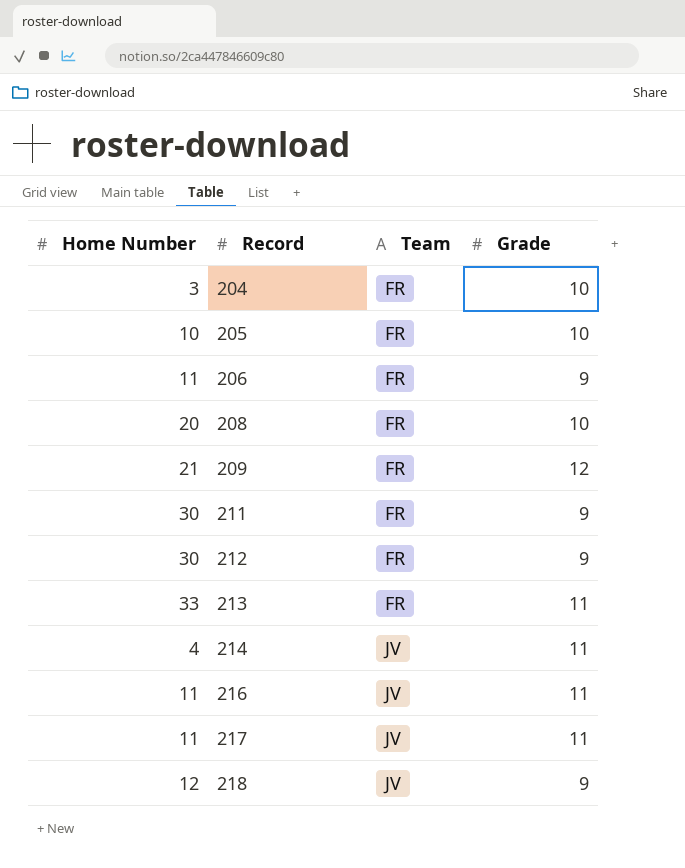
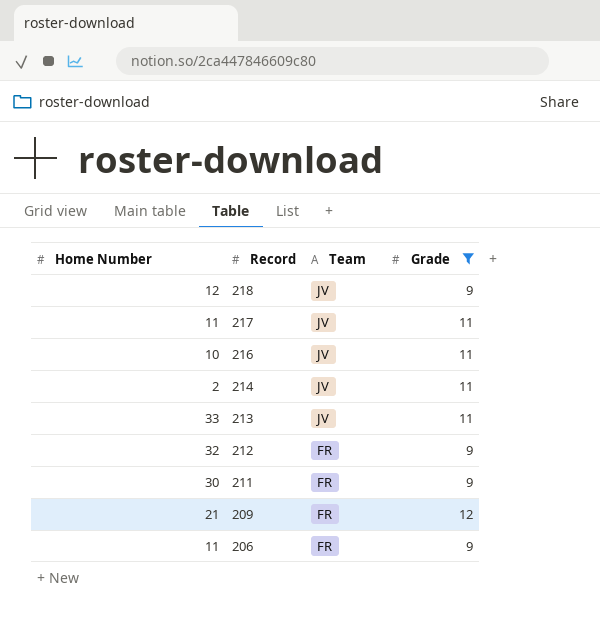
filter: none -> Grade != 10
row order: Record ascending -> Record descending
216 | Home Number: 11 -> 10
214 | Home Number: 4 -> 2
213 | Team: FR -> JV
212 | Home Number: 30 -> 32

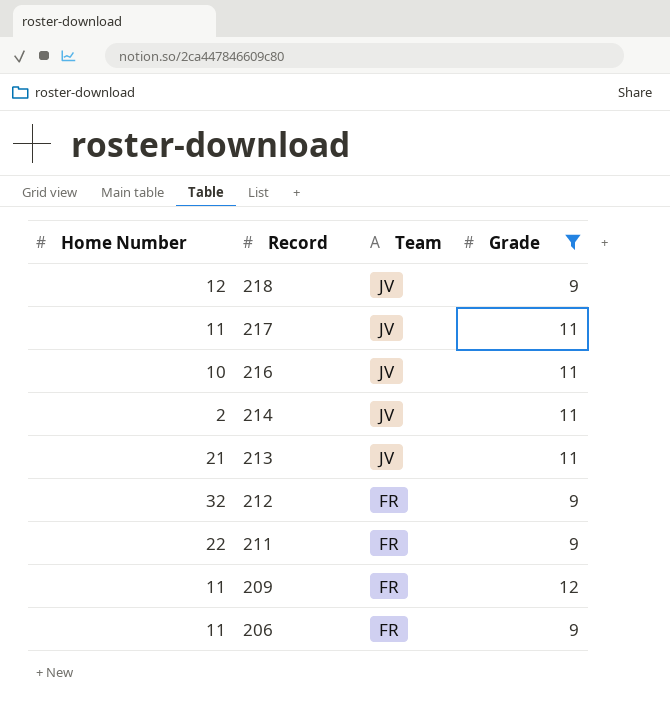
213 | Home Number: 33 -> 21
211 | Home Number: 30 -> 22
209 | Home Number: 21 -> 11

